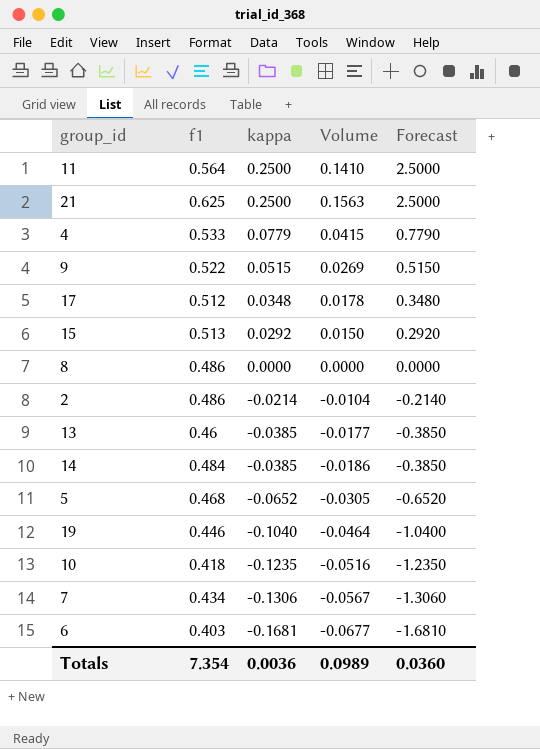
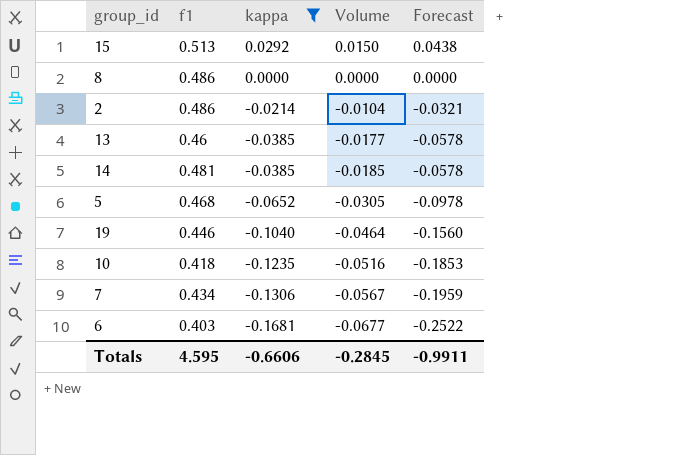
filter: none -> kappa <= 0.0292
column Forecast | formula: [kappa] * 10 -> [kappa] * 1.5
14 | f1: 0.484 -> 0.481
14 | Volume: -0.0186 -> -0.0185
Totals | f1: 7.354 -> 4.595
Totals | kappa: 0.0036 -> -0.6606
Totals | Volume: 0.0989 -> -0.2845
Totals | Forecast: 0.0360 -> -0.9911

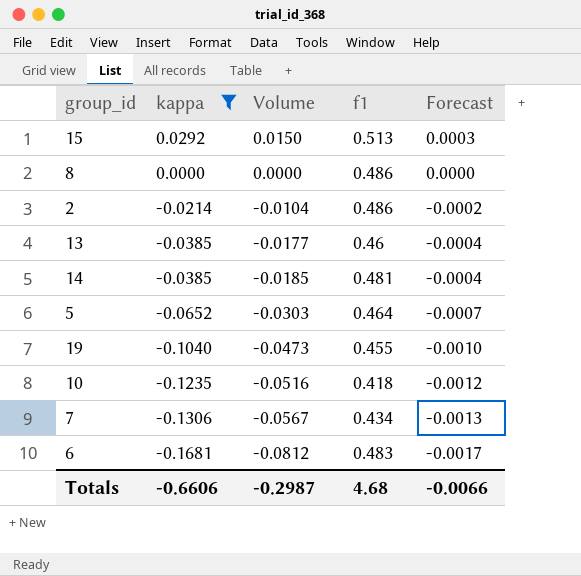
column f1 | position: 2 -> 4
column Forecast | formula: [kappa] * 1.5 -> [kappa] * 0.01
5 | Volume: -0.0305 -> -0.0303
5 | f1: 0.468 -> 0.464
19 | Volume: -0.0464 -> -0.0473
19 | f1: 0.446 -> 0.455
6 | Volume: -0.0677 -> -0.0812
6 | f1: 0.403 -> 0.483
Totals | Volume: -0.2845 -> -0.2987
Totals | f1: 4.595 -> 4.68
Totals | Forecast: -0.9911 -> -0.0066

